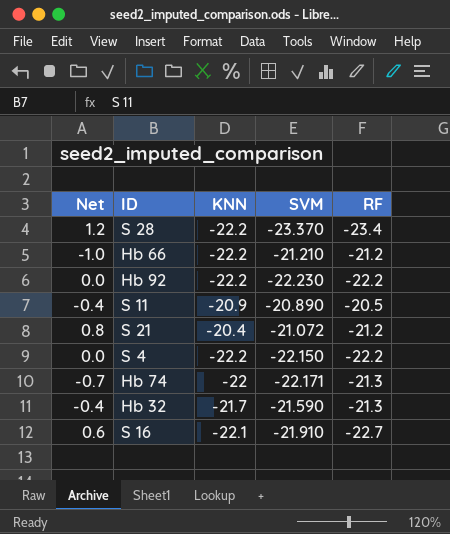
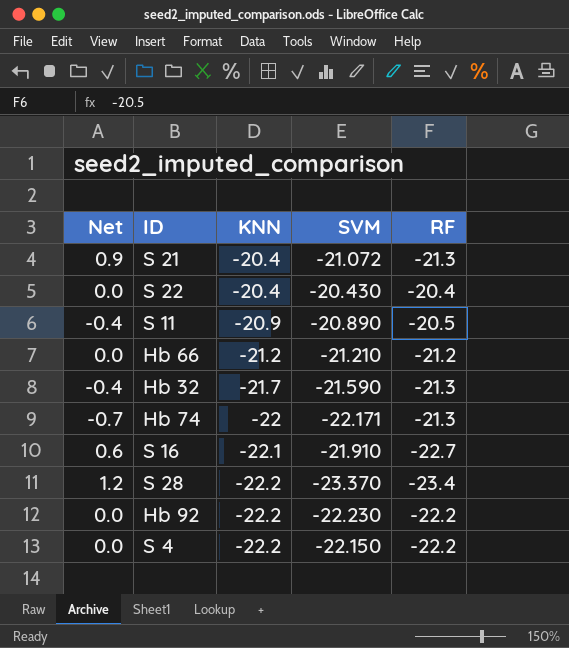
row order: none -> KNN descending
S 21 | Net: 0.8 -> 0.9
S 21 | RF: -21.2 -> -21.3
row S 22: none -> 0.0 | -20.4 | -20.430 | -20.4
Hb 66 | Net: -1.0 -> 0.0
Hb 66 | KNN: -22.2 -> -21.2

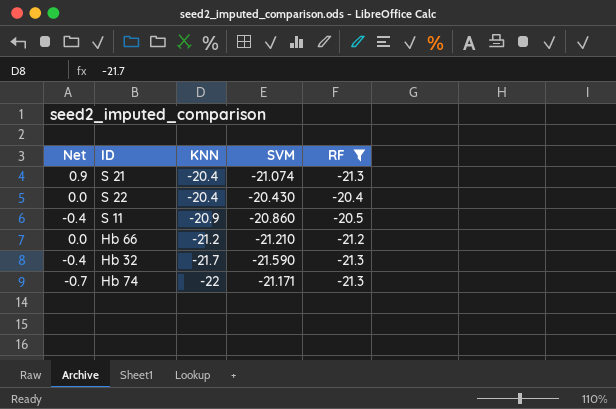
filter: none -> RF >= -21.3
S 21 | SVM: -21.072 -> -21.074
S 11 | SVM: -20.890 -> -20.860
Hb 74 | SVM: -22.171 -> -21.171

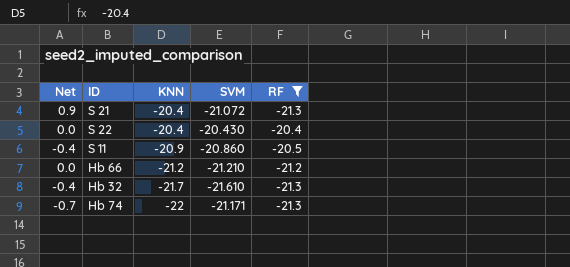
S 21 | SVM: -21.074 -> -21.072
Hb 32 | SVM: -21.590 -> -21.610

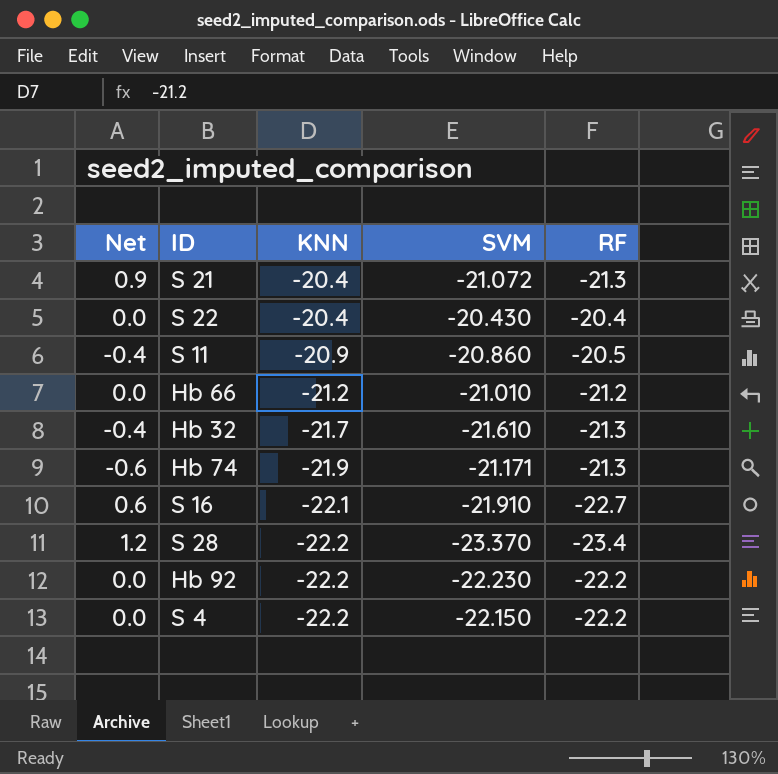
filter: RF >= -21.3 -> none
Hb 66 | SVM: -21.210 -> -21.010
Hb 74 | Net: -0.7 -> -0.6
Hb 74 | KNN: -22 -> -21.9

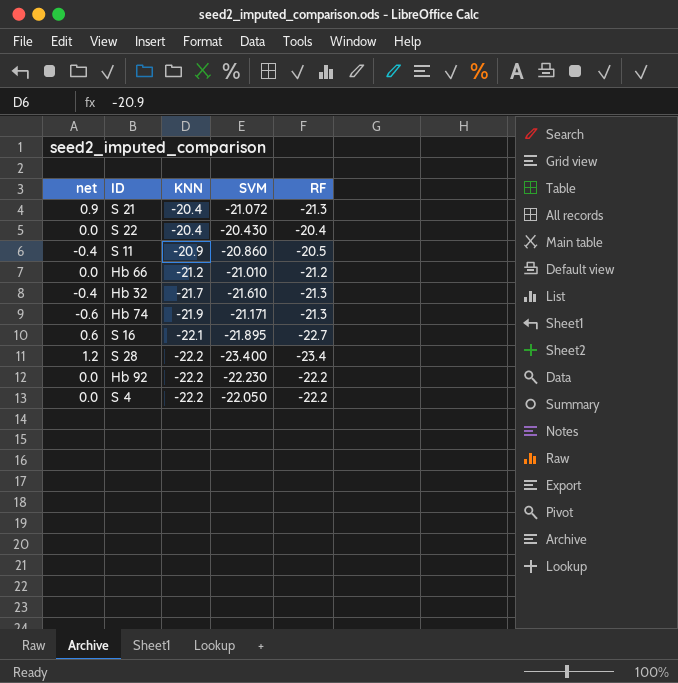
column name: Net -> net
S 16 | SVM: -21.910 -> -21.895
S 28 | SVM: -23.370 -> -23.400
S 4 | SVM: -22.150 -> -22.050

